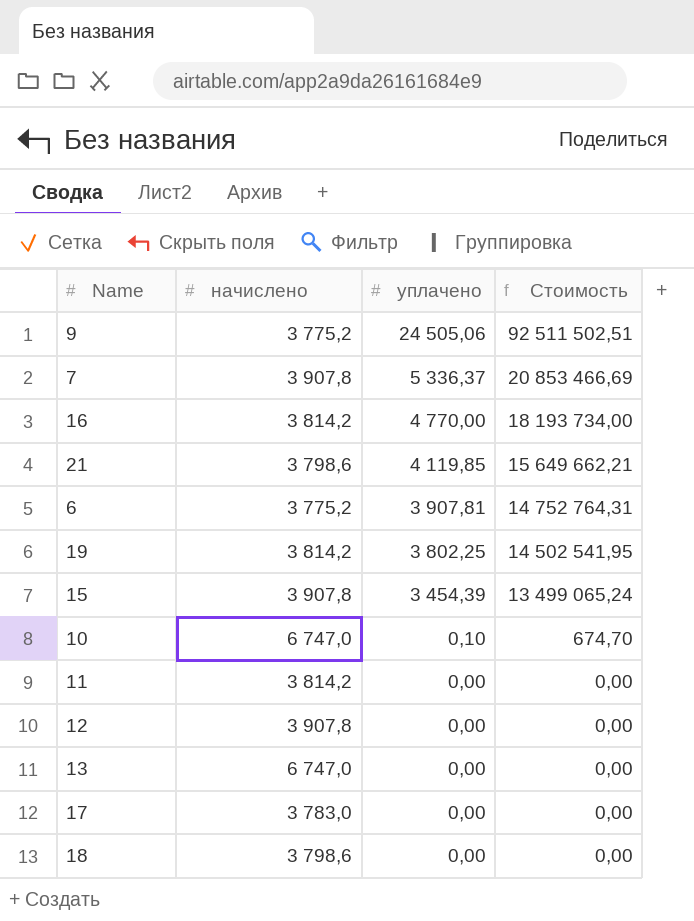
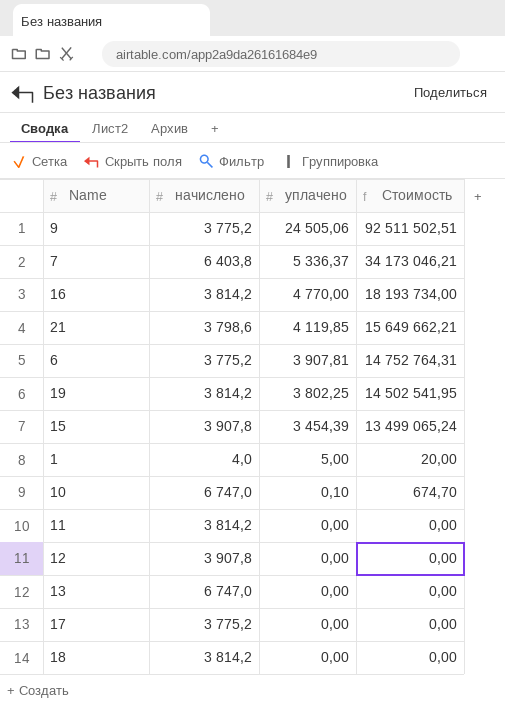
7 | начислено: 3 907,8 -> 6 403,8
7 | Стоимость: 20 853 466,69 -> 34 173 046,21
row 1: none -> 4,0 | 5,00 | 20,00
17 | начислено: 3 783,0 -> 3 775,2
18 | начислено: 3 798,6 -> 3 814,2

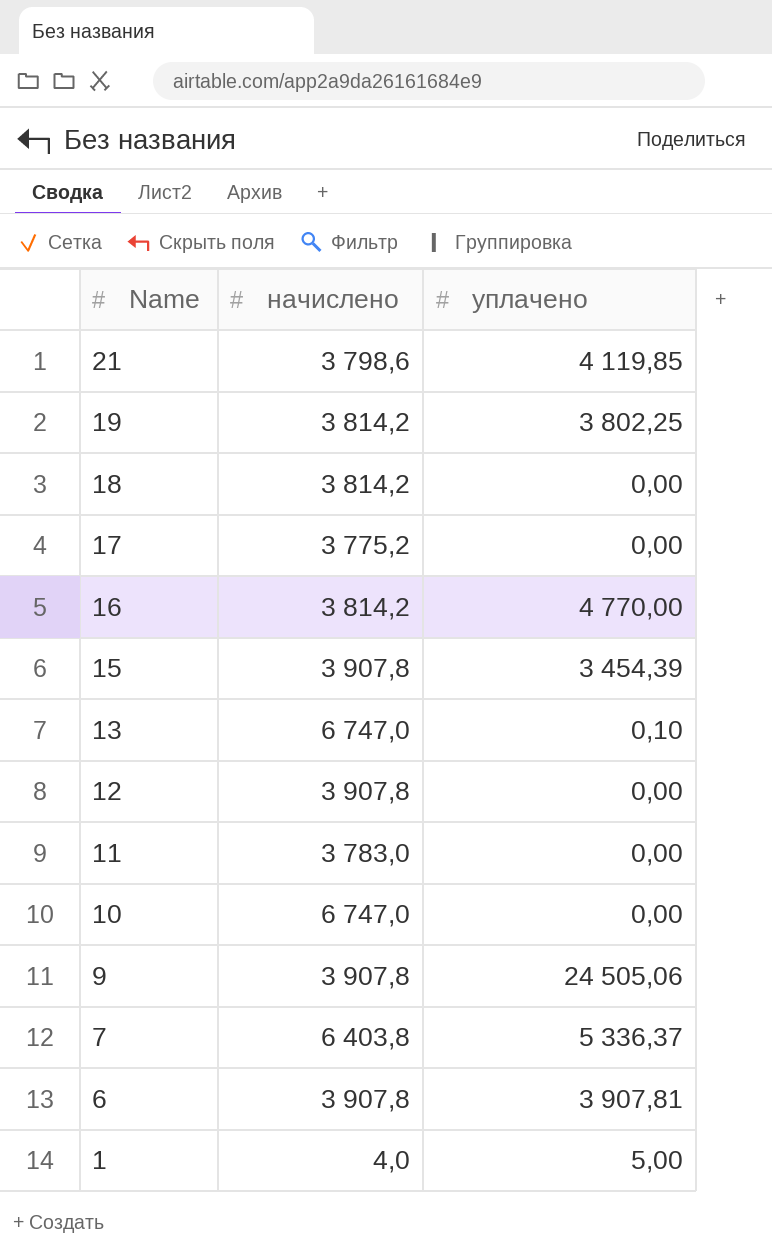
row order: уплачено descending -> Name descending
column Стоимость | formula: [начислено] * [уплачено] -> none
13 | уплачено: 0,00 -> 0,10
11 | начислено: 3 814,2 -> 3 783,0
10 | уплачено: 0,10 -> 0,00
9 | начислено: 3 775,2 -> 3 907,8
6 | начислено: 3 775,2 -> 3 907,8

